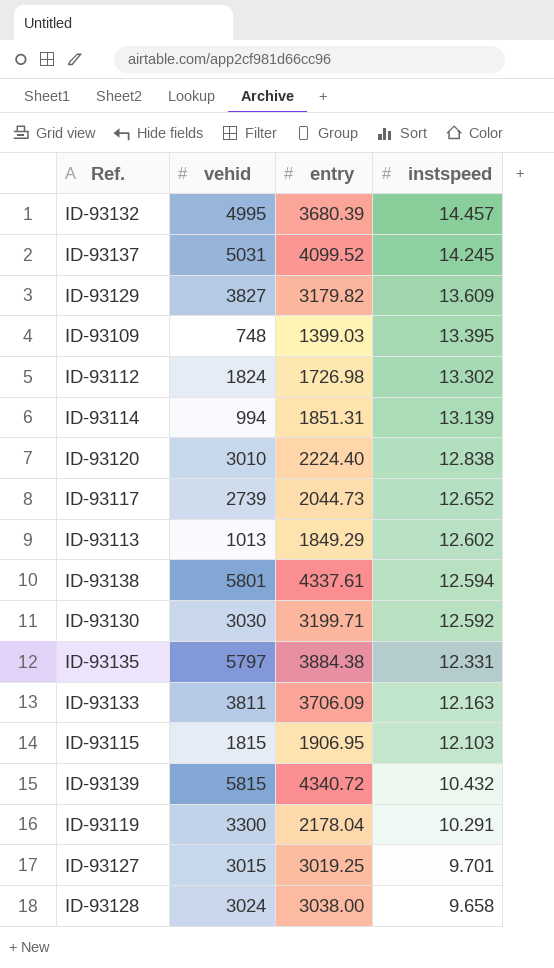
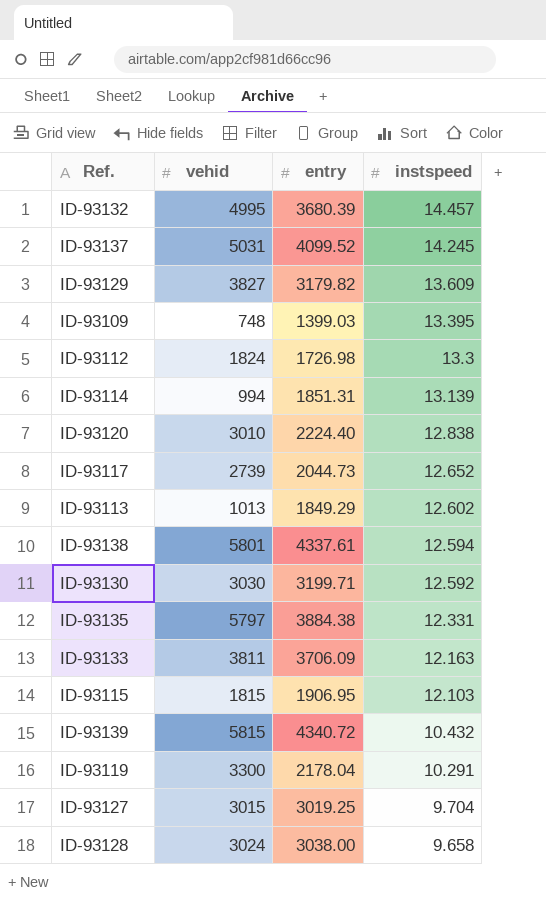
ID-93112 | instspeed: 13.302 -> 13.3
ID-93127 | instspeed: 9.701 -> 9.704

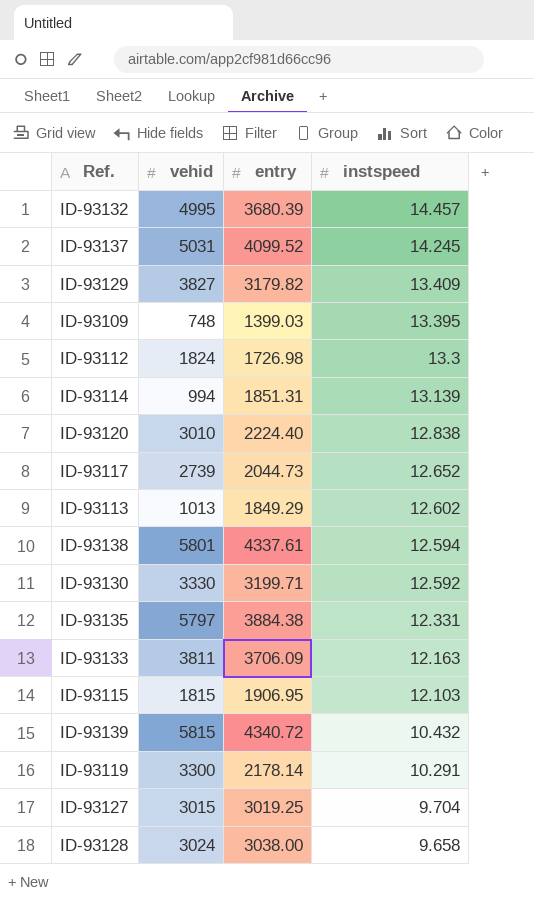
ID-93129 | instspeed: 13.609 -> 13.409
ID-93130 | vehid: 3030 -> 3330
ID-93119 | entry: 2178.04 -> 2178.14

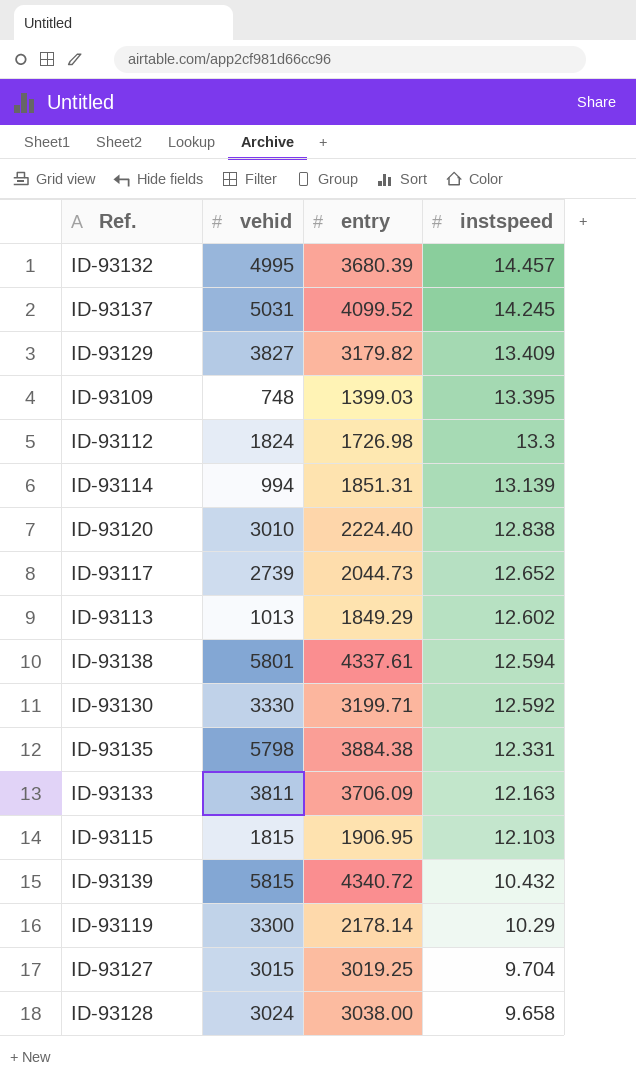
ID-93135 | vehid: 5797 -> 5798
ID-93119 | instspeed: 10.291 -> 10.29

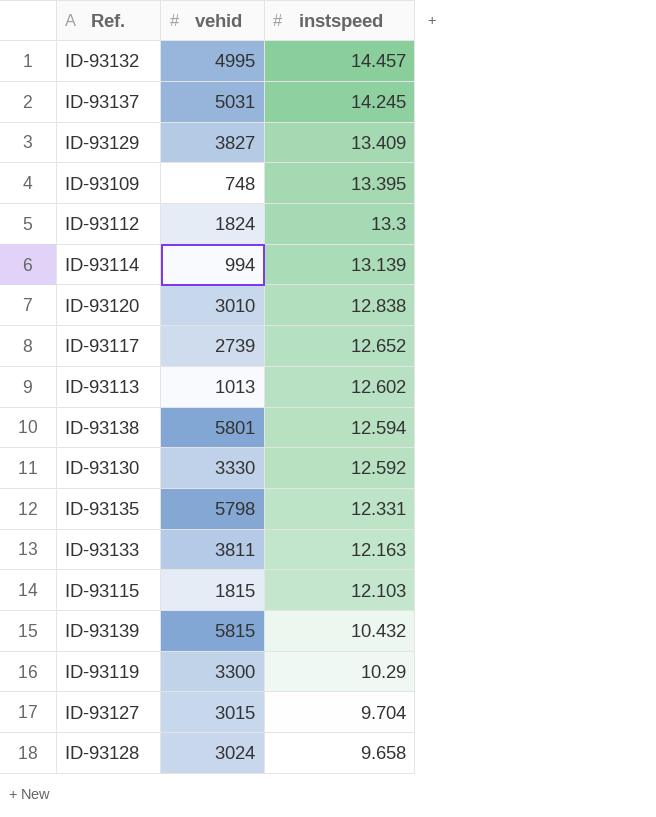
column entry | position: 3 -> none

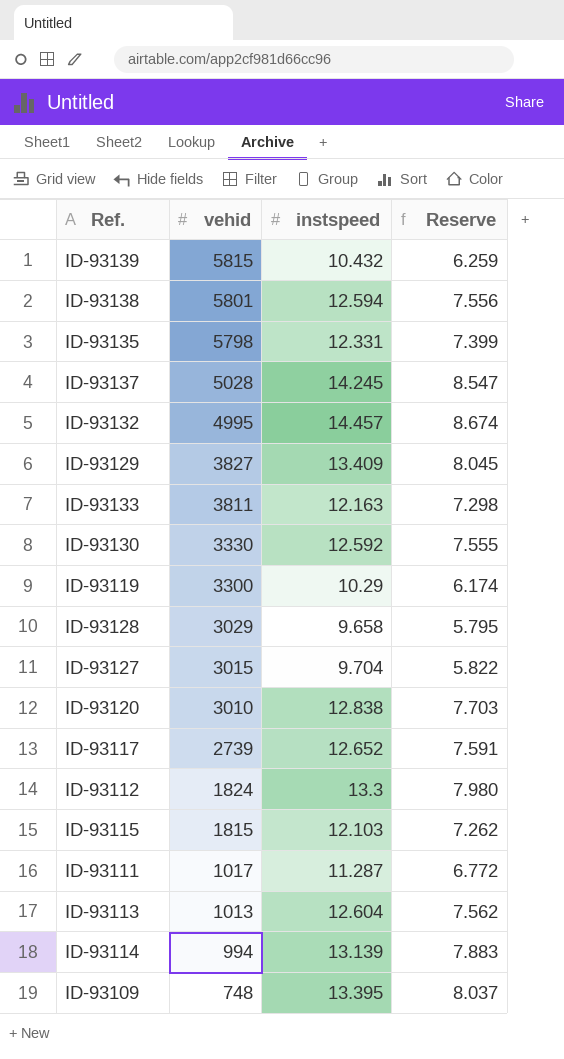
row order: instspeed descending -> vehid descending
column Reserve | formula: none -> [instspeed] * 0.6
ID-93137 | vehid: 5031 -> 5028
ID-93128 | vehid: 3024 -> 3029
row ID-93111: none -> 1017 | 11.287 | 6.772
ID-93113 | instspeed: 12.602 -> 12.604

